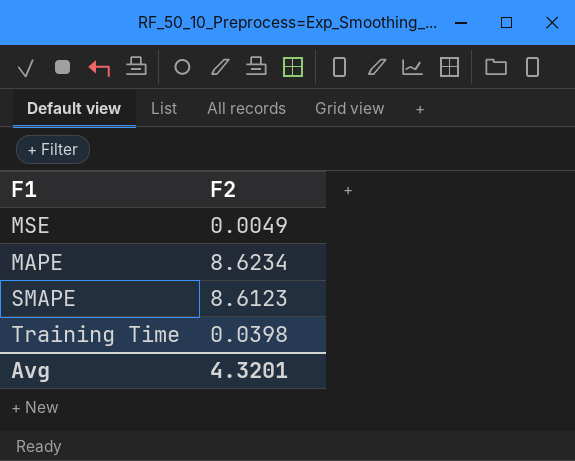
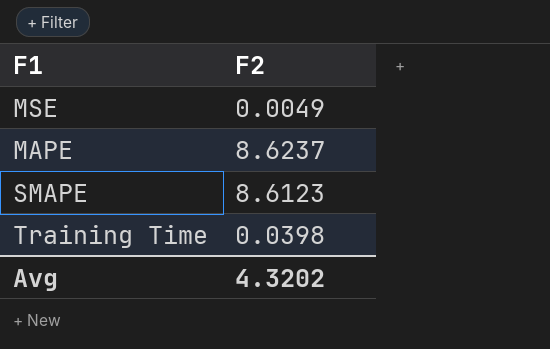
MAPE | F2: 8.6234 -> 8.6237
Avg | F2: 4.3201 -> 4.3202

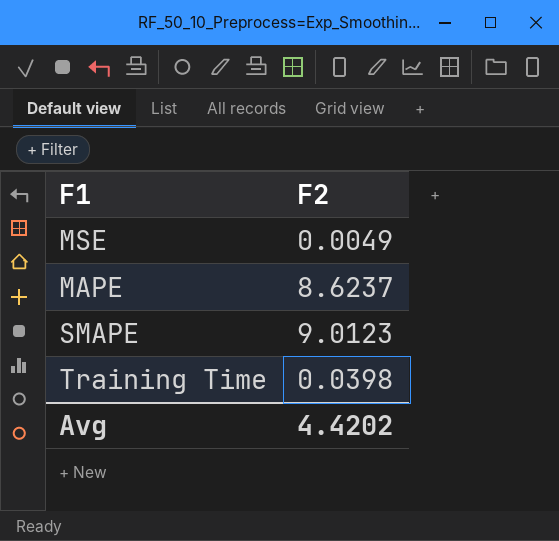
SMAPE | F2: 8.6123 -> 9.0123
Avg | F2: 4.3202 -> 4.4202

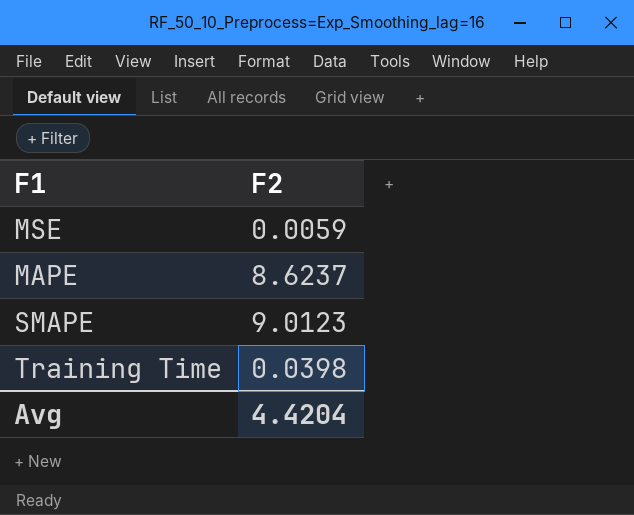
MSE | F2: 0.0049 -> 0.0059
Avg | F2: 4.4202 -> 4.4204

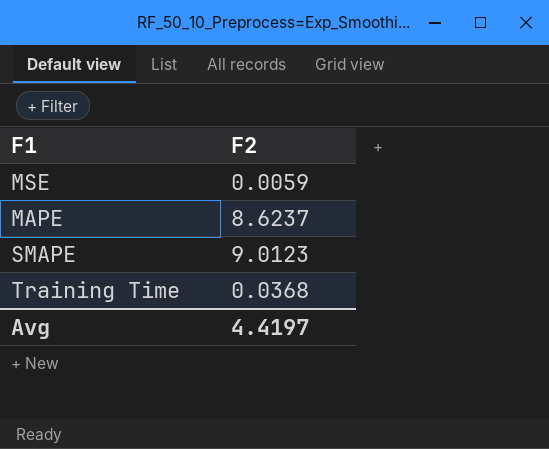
Training Time | F2: 0.0398 -> 0.0368
Avg | F2: 4.4204 -> 4.4197

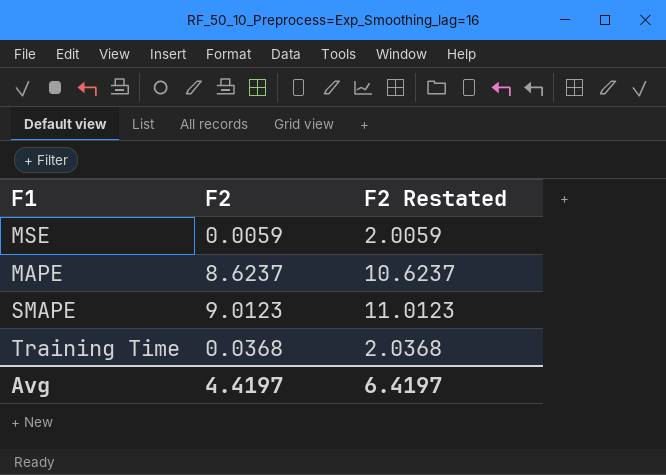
column F2 Restated | formula: none -> [F2] + 2

